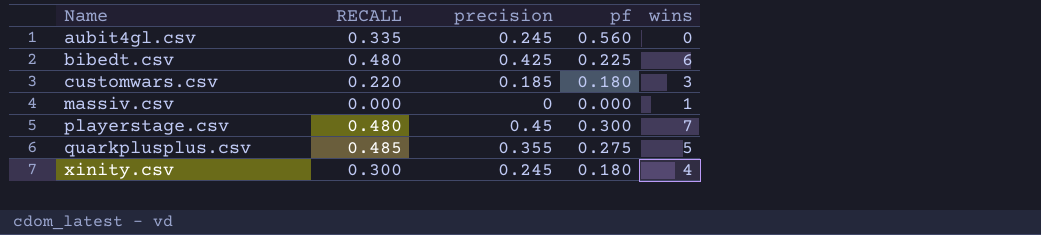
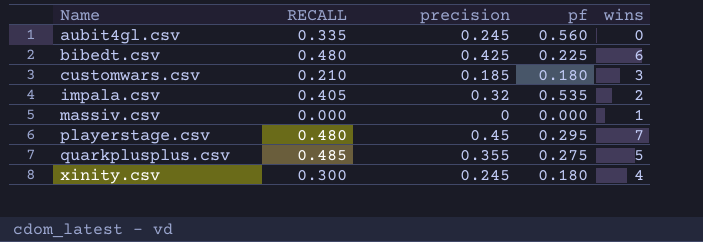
customwars.csv | RECALL: 0.220 -> 0.210
row impala.csv: none -> 0.405 | 0.32 | 0.535 | 2
playerstage.csv | pf: 0.300 -> 0.295

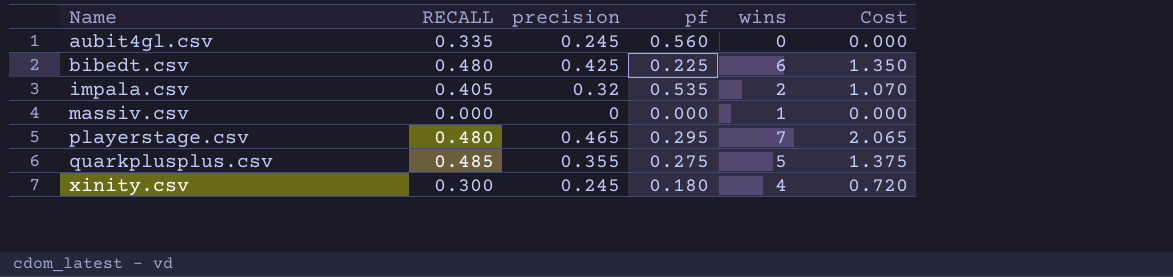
column Cost | formula: none -> [pf] * [wins]
row customwars.csv: 0.210 | 0.185 | 0.180 | 3 -> none
playerstage.csv | precision: 0.45 -> 0.465

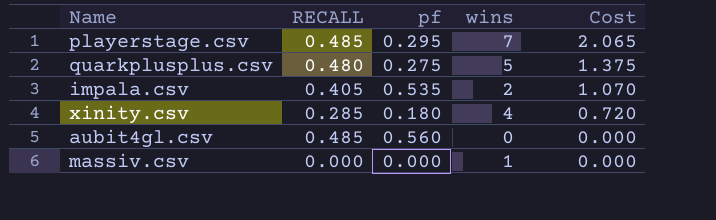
row order: Name ascending -> Cost descending
column precision | position: 3 -> none
row bibedt.csv: 0.480 | 0.425 | 0.225 | 6 | 1.350 -> none
playerstage.csv | RECALL: 0.480 -> 0.485
quarkplusplus.csv | RECALL: 0.485 -> 0.480
xinity.csv | RECALL: 0.300 -> 0.285
aubit4gl.csv | RECALL: 0.335 -> 0.485

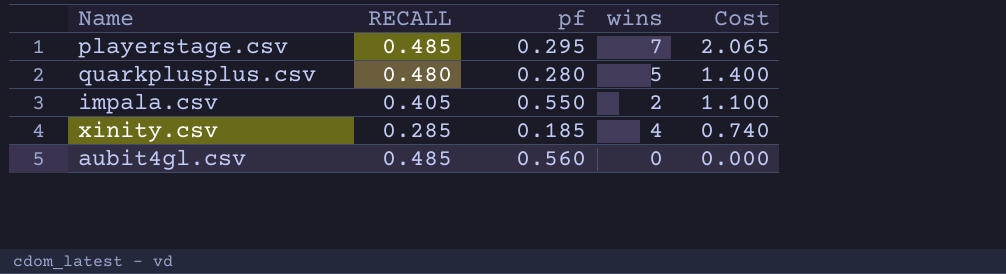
row massiv.csv: 0.000 | 0.000 | 1 | 0.000 -> none
quarkplusplus.csv | pf: 0.275 -> 0.280
quarkplusplus.csv | Cost: 1.375 -> 1.400
impala.csv | pf: 0.535 -> 0.550
impala.csv | Cost: 1.070 -> 1.100
xinity.csv | pf: 0.180 -> 0.185
xinity.csv | Cost: 0.720 -> 0.740

